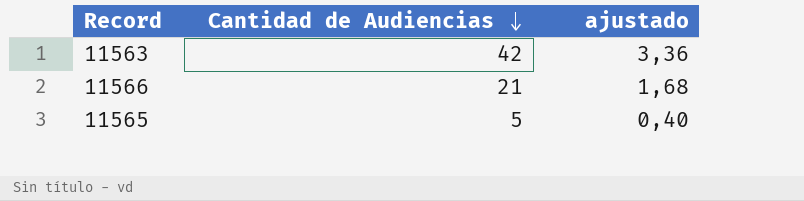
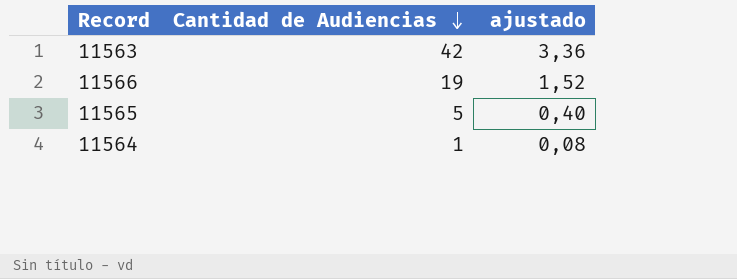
11566 | Cantidad de Audiencias: 21 -> 19
11566 | ajustado: 1,68 -> 1,52
row 11564: none -> 1 | 0,08

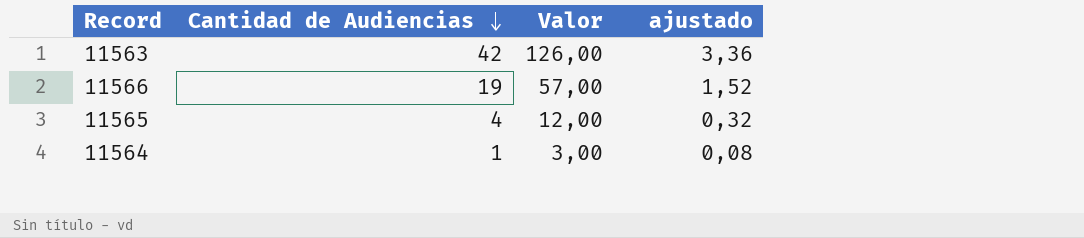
column Valor | formula: none -> [Cantidad de Audiencias] * 3
11565 | Cantidad de Audiencias: 5 -> 4
11565 | ajustado: 0,40 -> 0,32

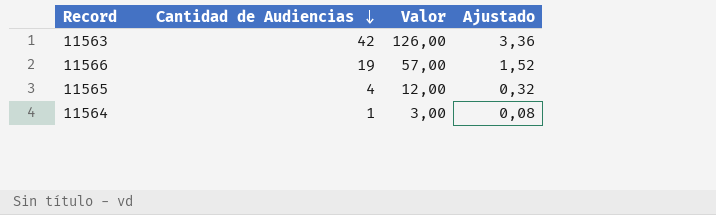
column name: ajustado -> Ajustado

